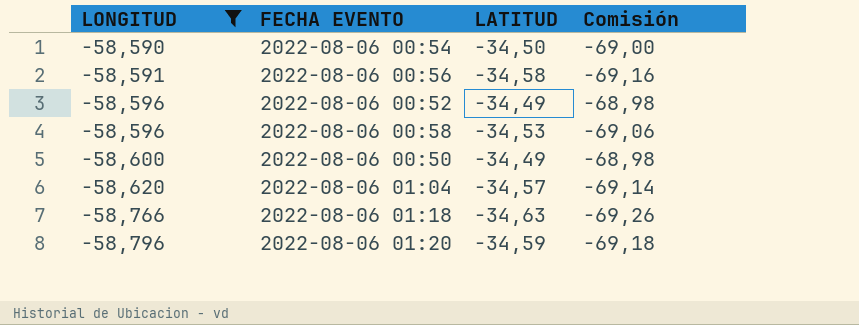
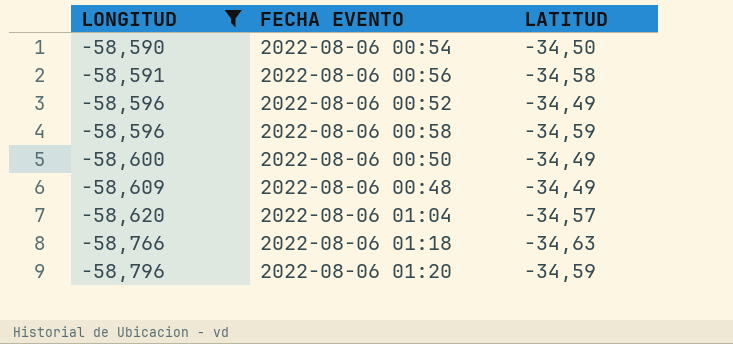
column Comisión | formula: [LATITUD] * 2 -> none
2022-08-06 00:58 | LATITUD: -34,53 -> -34,59
row 2022-08-06 00:48: none -> -58,609 | -34,49

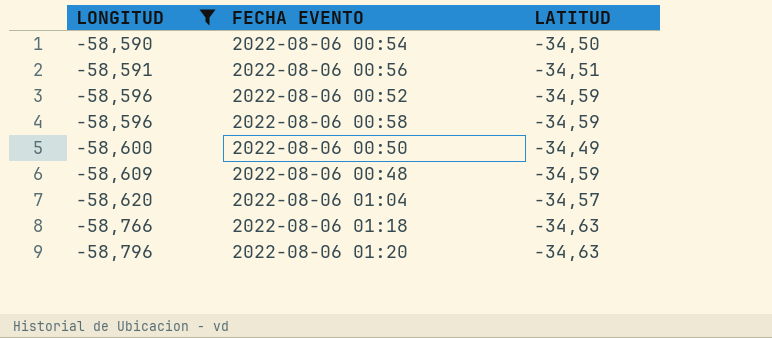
2022-08-06 00:56 | LATITUD: -34,58 -> -34,51
2022-08-06 00:52 | LATITUD: -34,49 -> -34,59
2022-08-06 00:48 | LATITUD: -34,49 -> -34,59
2022-08-06 01:20 | LATITUD: -34,59 -> -34,63

